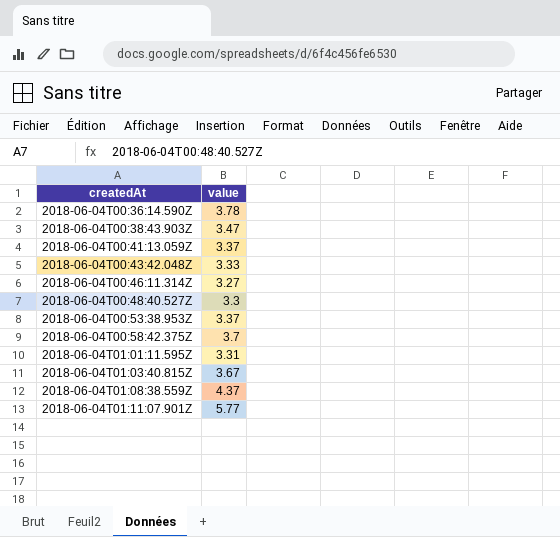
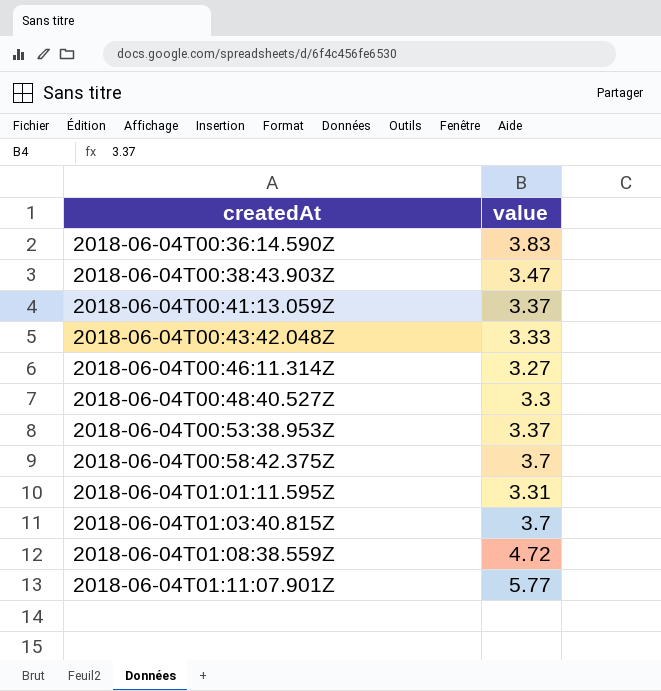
2018-06-04T00:36:14.590Z | value: 3.78 -> 3.83
2018-06-04T01:03:40.815Z | value: 3.67 -> 3.7
2018-06-04T01:08:38.559Z | value: 4.37 -> 4.72

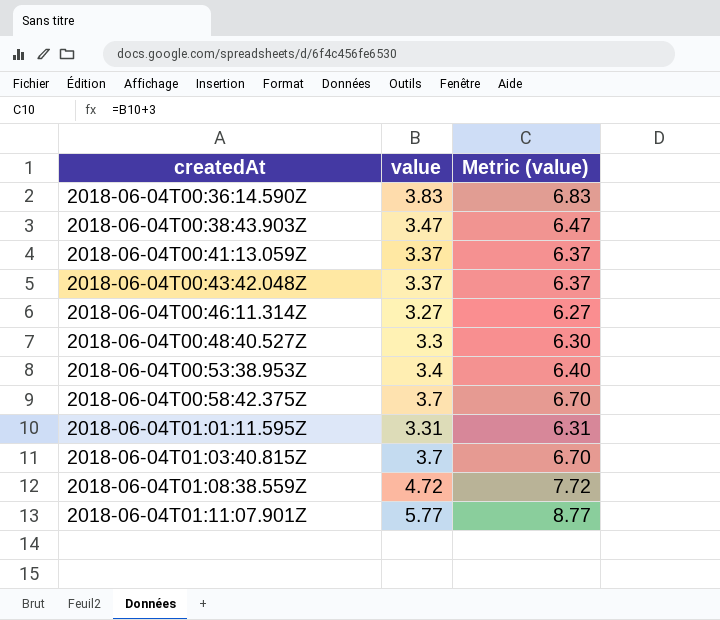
column Metric (value) | formula: none -> [value] + 3
2018-06-04T00:43:42.048Z | value: 3.33 -> 3.37
2018-06-04T00:53:38.953Z | value: 3.37 -> 3.4

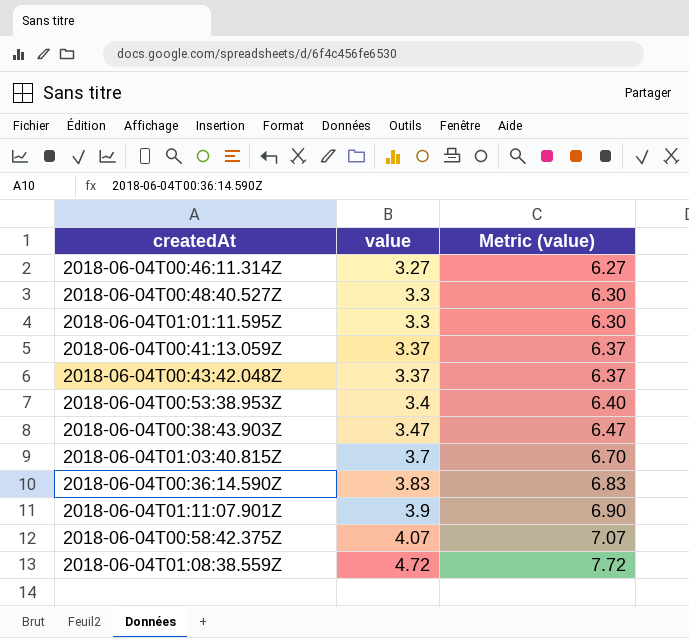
row order: createdAt ascending -> value ascending
2018-06-04T01:01:11.595Z | value: 3.31 -> 3.3
2018-06-04T01:01:11.595Z | Metric (value): 6.31 -> 6.30
2018-06-04T01:11:07.901Z | value: 5.77 -> 3.9
2018-06-04T01:11:07.901Z | Metric (value): 8.77 -> 6.90
2018-06-04T00:58:42.375Z | value: 3.7 -> 4.07
2018-06-04T00:58:42.375Z | Metric (value): 6.70 -> 7.07

